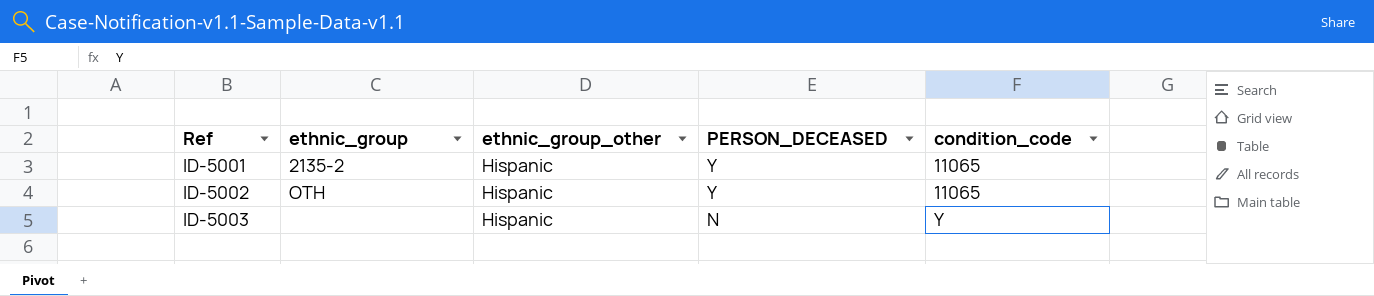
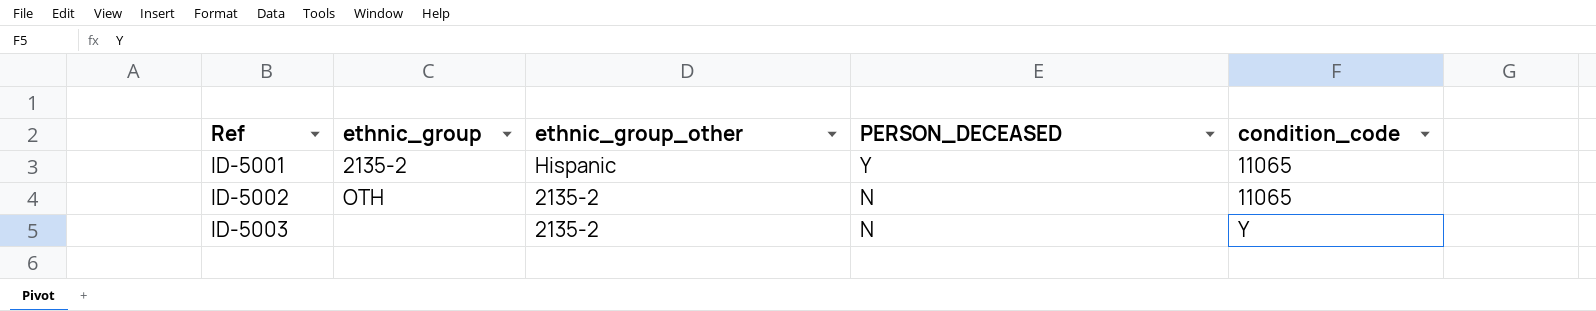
ID-5002 | ethnic_group_other: Hispanic -> 2135-2
ID-5002 | PERSON_DECEASED: Y -> N
ID-5003 | ethnic_group_other: Hispanic -> 2135-2

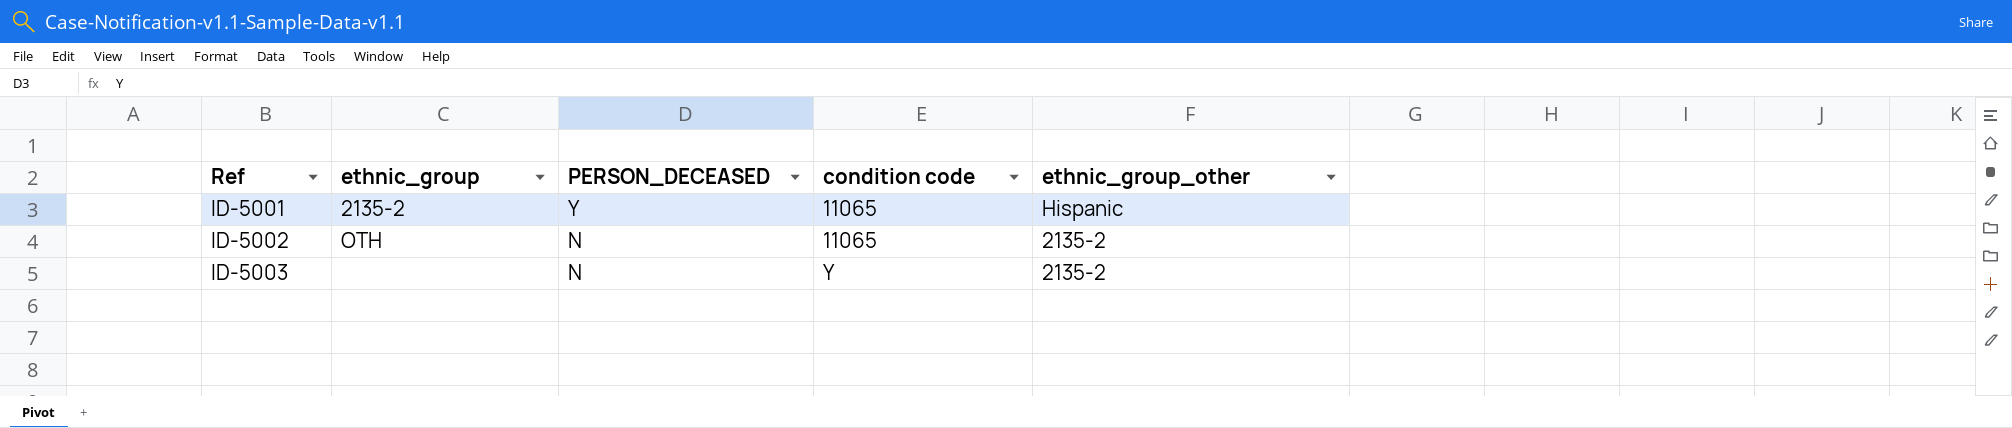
column name: condition_code -> condition code
column ethnic_group_other | position: 3 -> 5

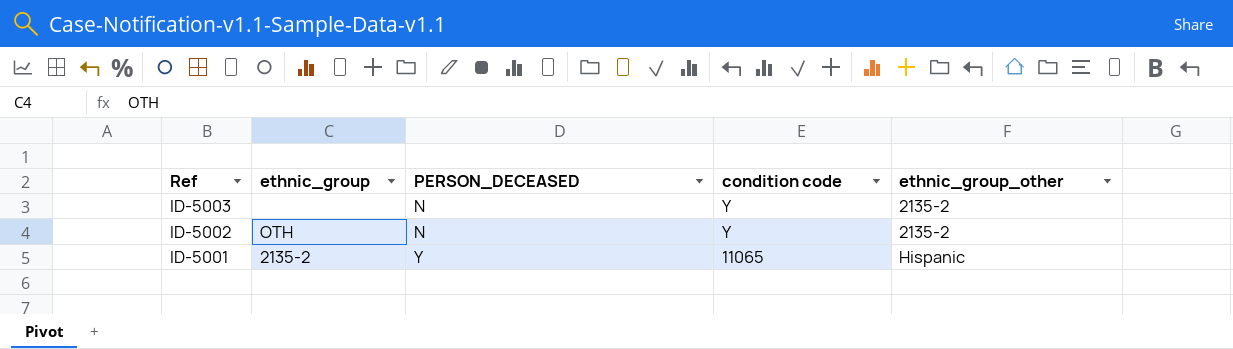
row order: Ref ascending -> Ref descending
ID-5002 | condition code: 11065 -> Y

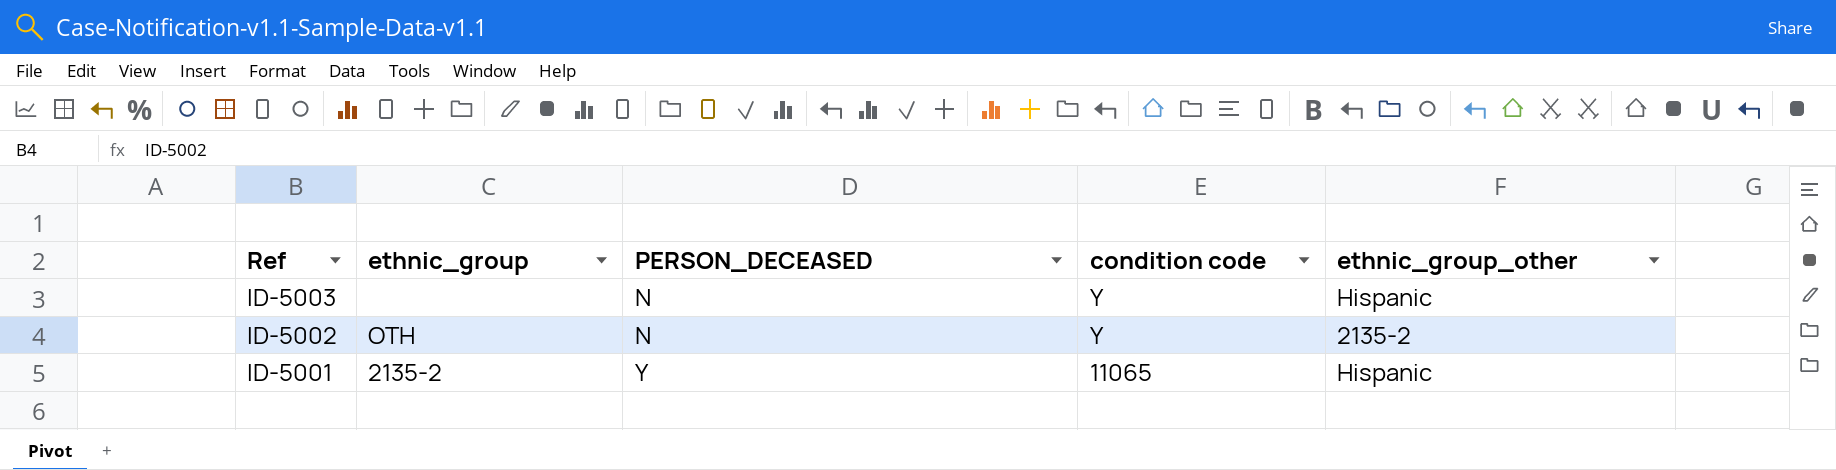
ID-5003 | ethnic_group_other: 2135-2 -> Hispanic

